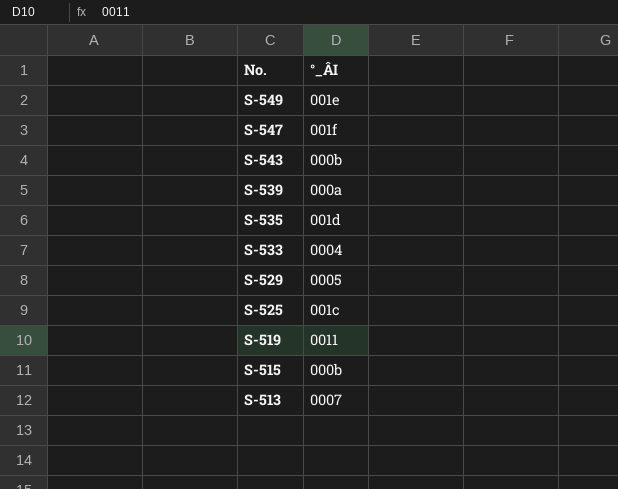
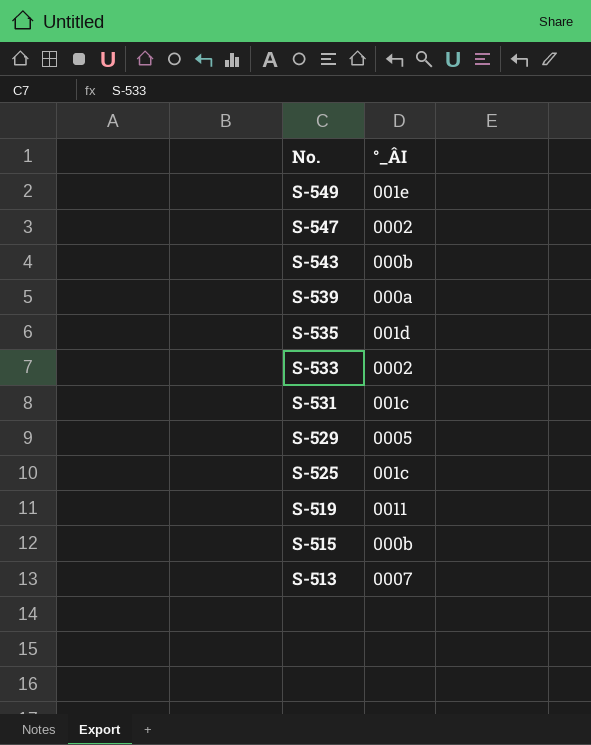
S-547 | °_ÂI: 001f -> 0002
S-533 | °_ÂI: 0004 -> 0002
row S-531: none -> 001c

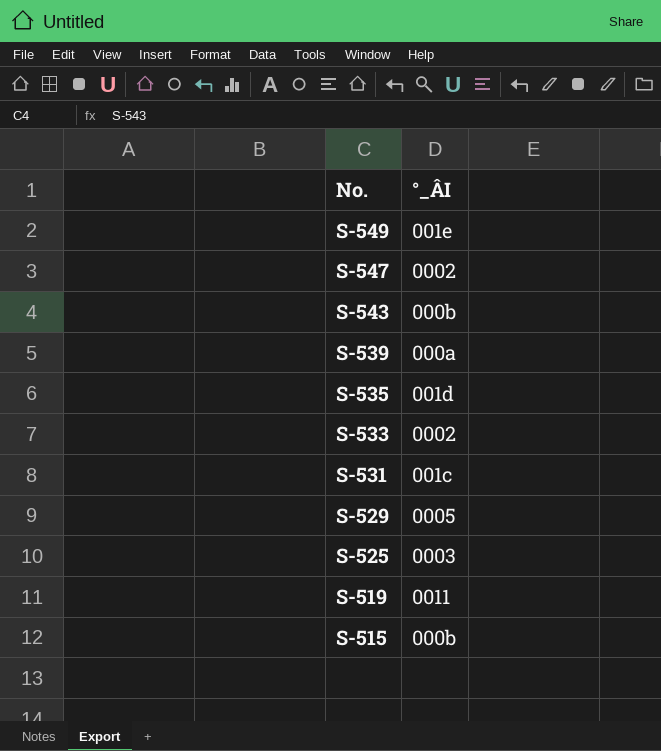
row S-513: 0007 -> none
S-525 | °_ÂI: 001c -> 0003

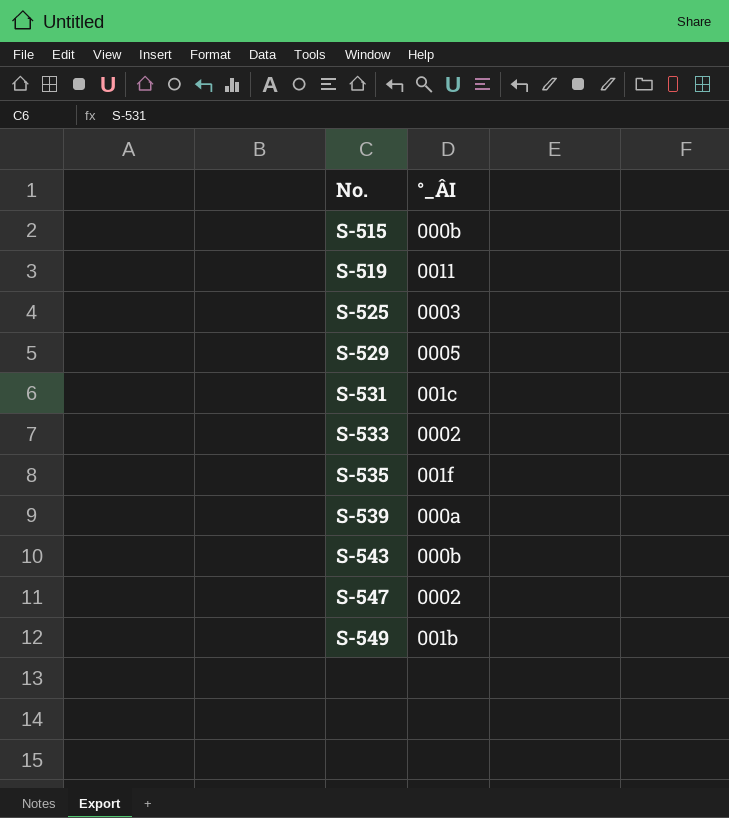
row order: No. descending -> No. ascending
S-535 | °_ÂI: 001d -> 001f
S-549 | °_ÂI: 001e -> 001b

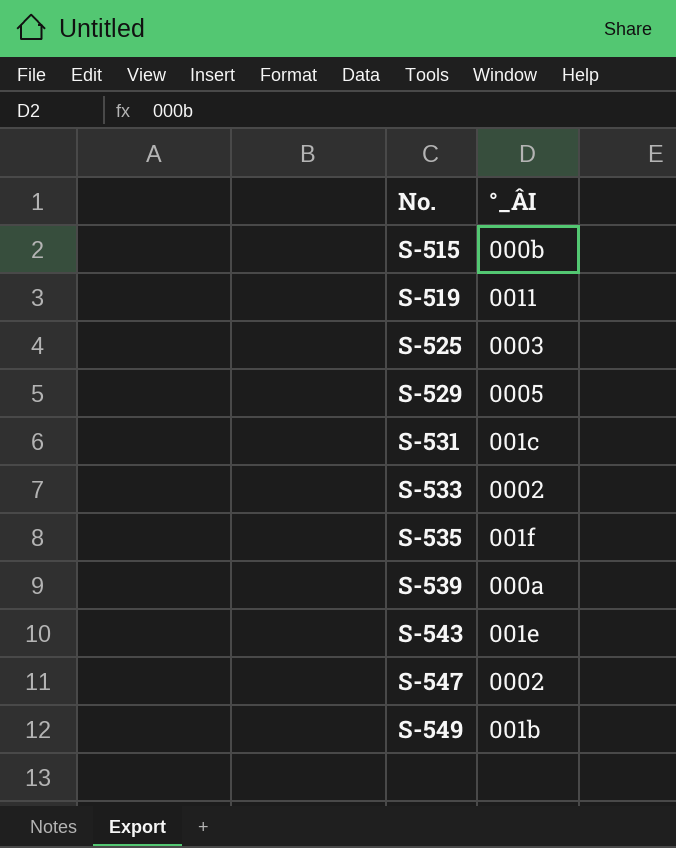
S-543 | °_ÂI: 000b -> 001e

